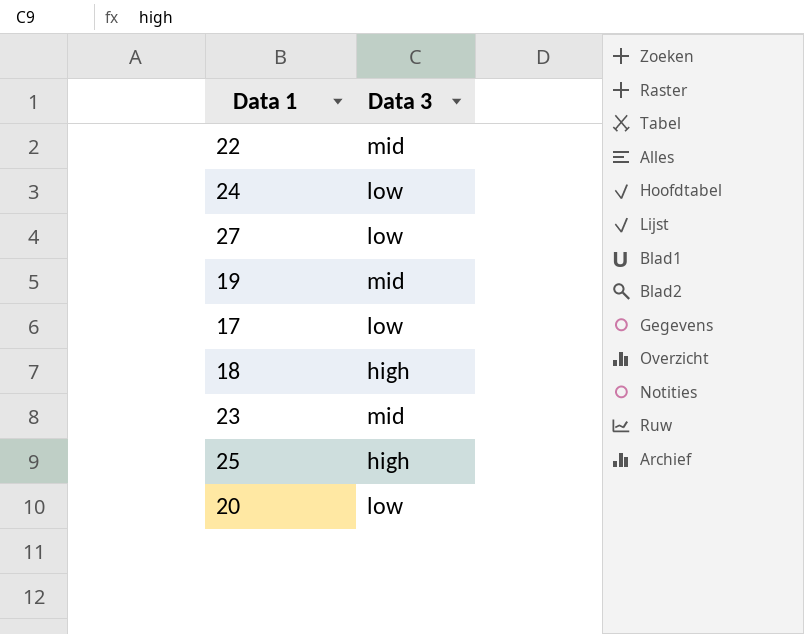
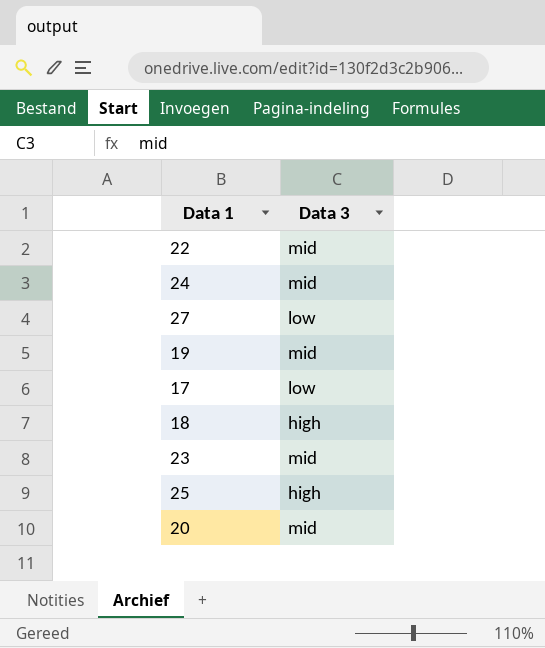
24 | Data 3: low -> mid
20 | Data 3: low -> mid

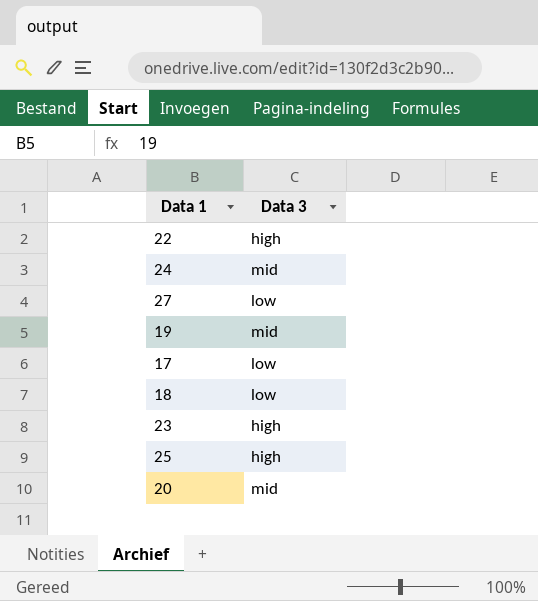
22 | Data 3: mid -> high
18 | Data 3: high -> low
23 | Data 3: mid -> high

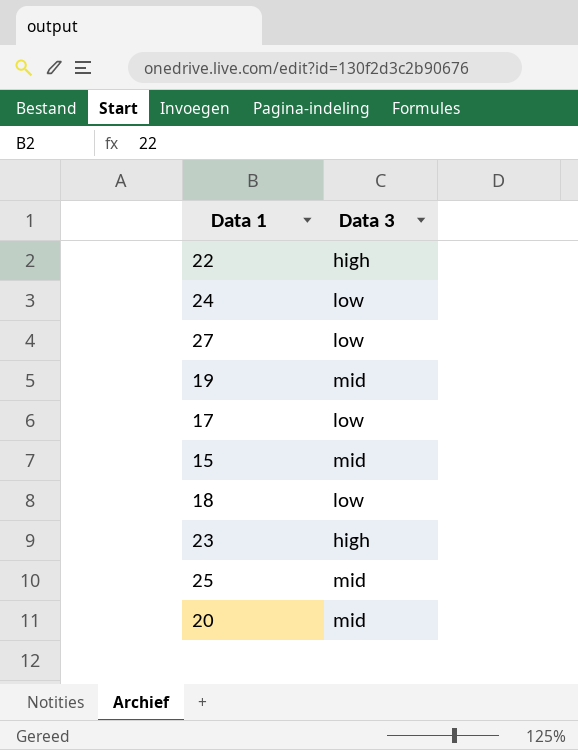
24 | Data 3: mid -> low
row 15: none -> mid
25 | Data 3: high -> mid

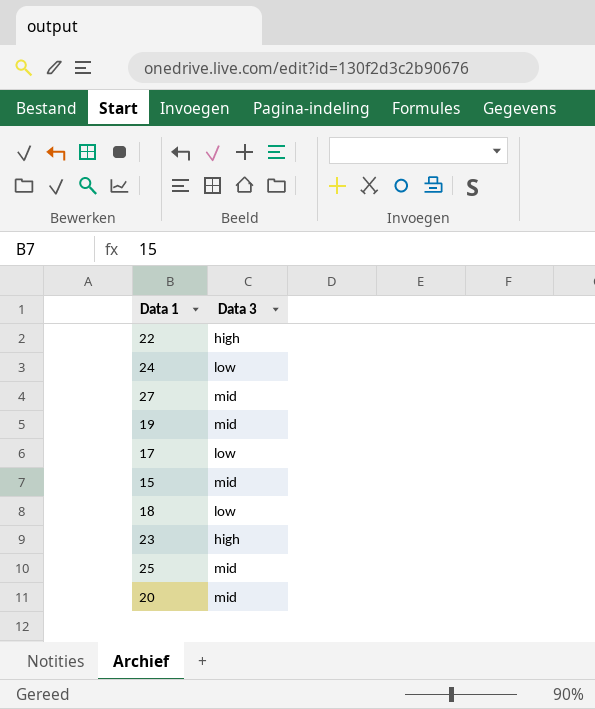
27 | Data 3: low -> mid

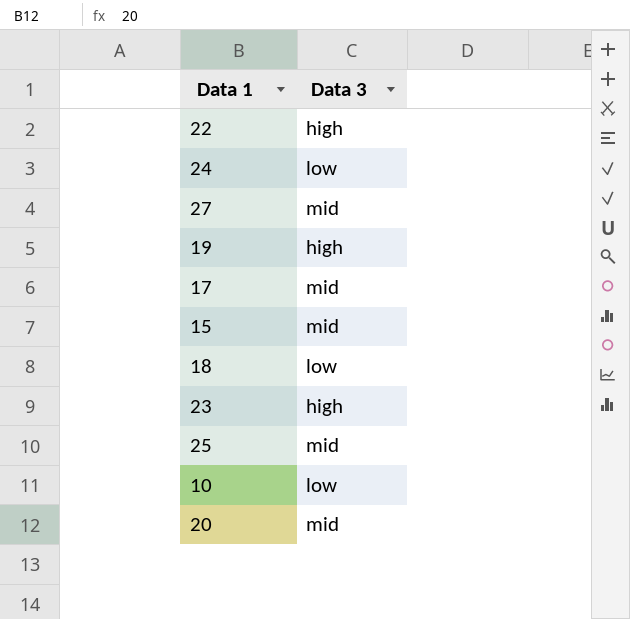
19 | Data 3: mid -> high
17 | Data 3: low -> mid
row 10: none -> low

